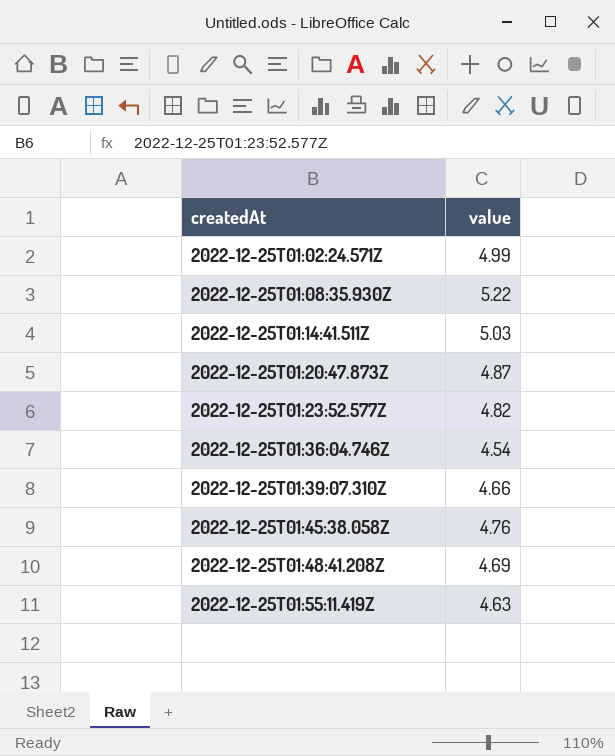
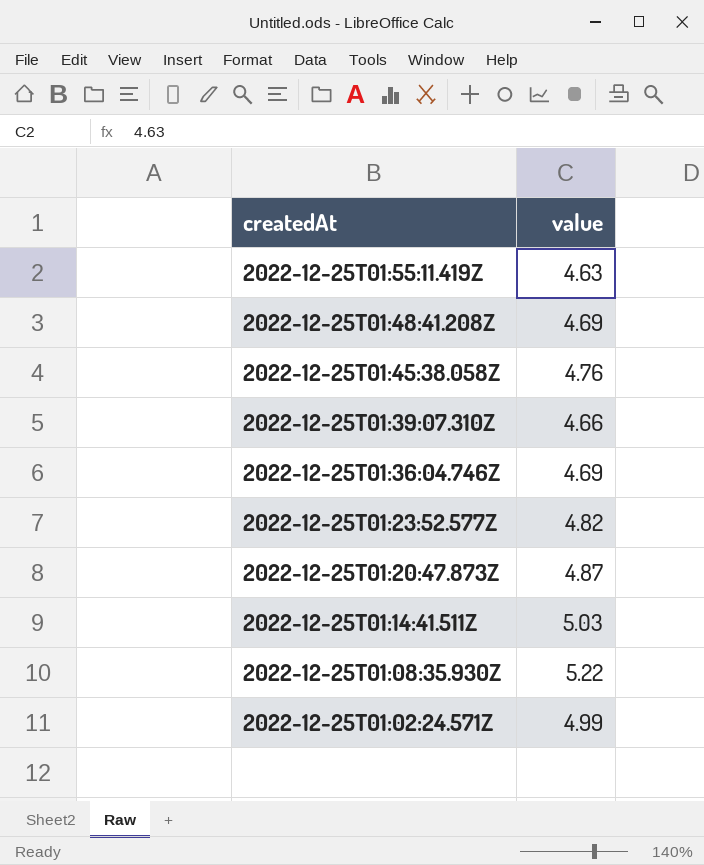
row order: createdAt ascending -> createdAt descending
2022-12-25T01:36:04.746Z | value: 4.54 -> 4.69

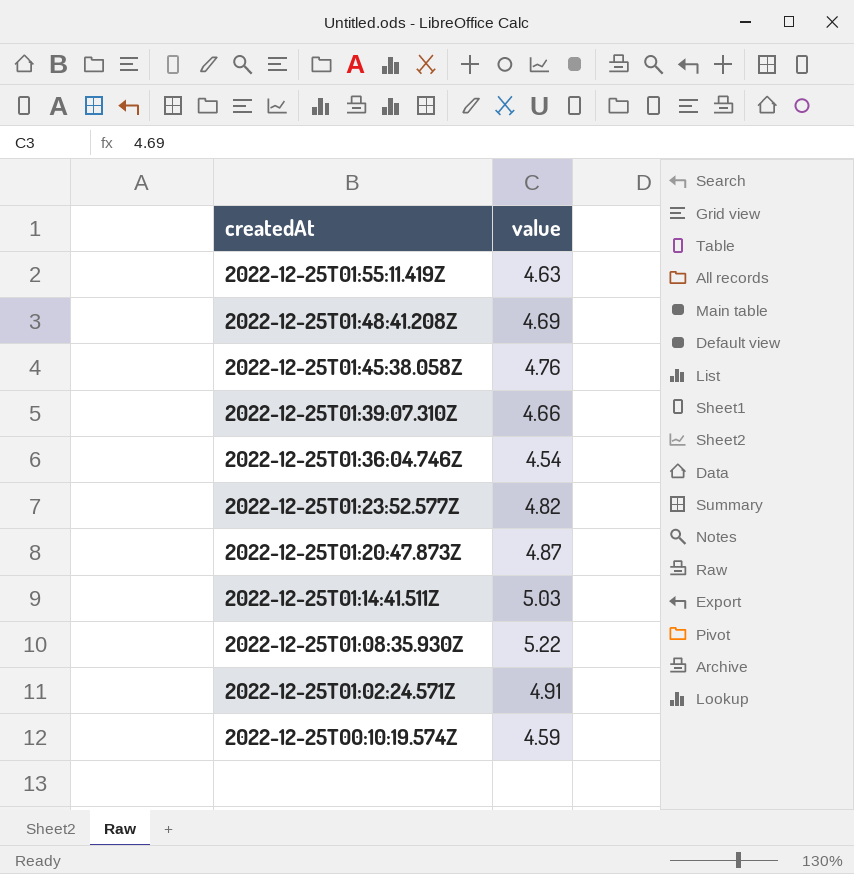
2022-12-25T01:36:04.746Z | value: 4.69 -> 4.54
2022-12-25T01:02:24.571Z | value: 4.99 -> 4.91
row 2022-12-25T00:10:19.574Z: none -> 4.59

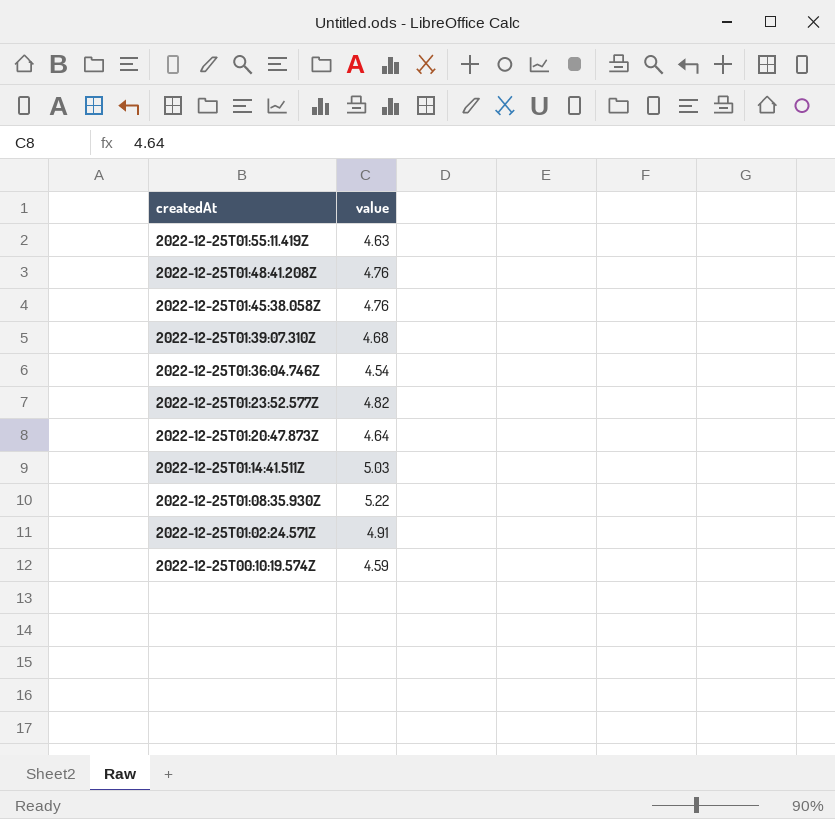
2022-12-25T01:48:41.208Z | value: 4.69 -> 4.76
2022-12-25T01:39:07.310Z | value: 4.66 -> 4.68
2022-12-25T01:20:47.873Z | value: 4.87 -> 4.64

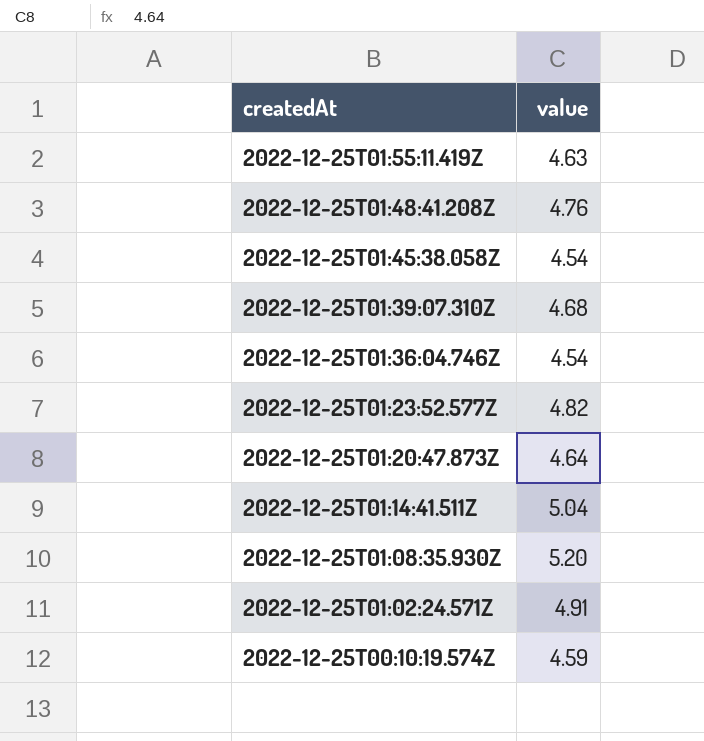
2022-12-25T01:45:38.058Z | value: 4.76 -> 4.54
2022-12-25T01:14:41.511Z | value: 5.03 -> 5.04
2022-12-25T01:08:35.930Z | value: 5.22 -> 5.20

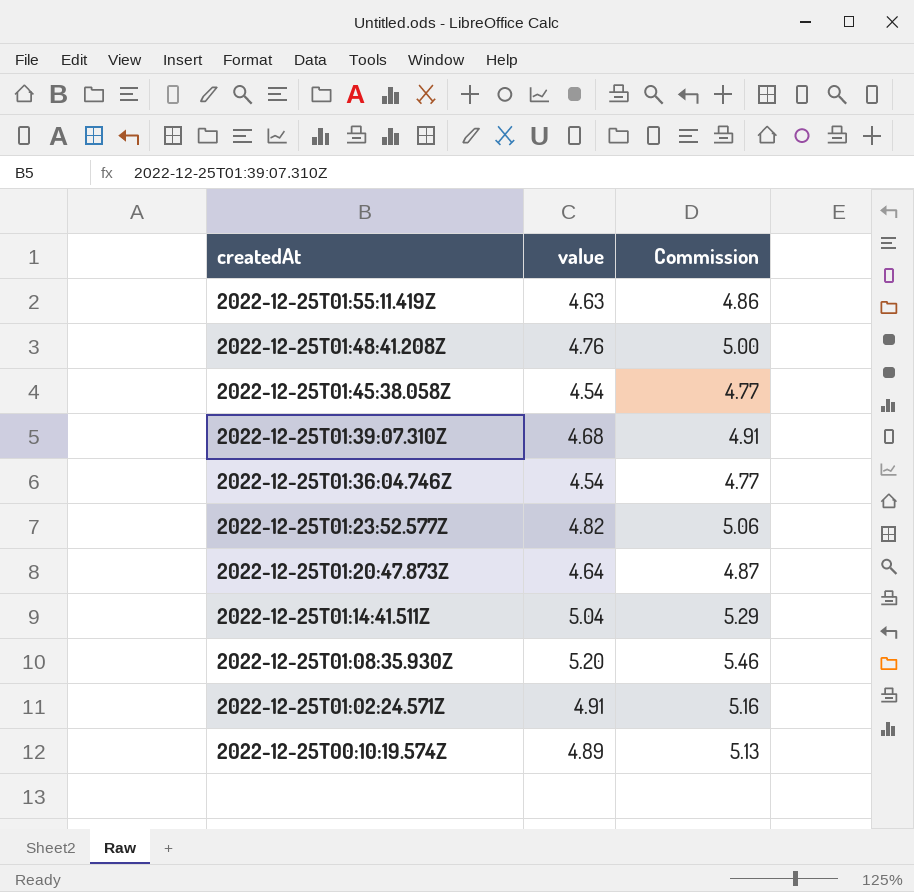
column Commission | formula: none -> [value] * 1.05
2022-12-25T00:10:19.574Z | value: 4.59 -> 4.89

